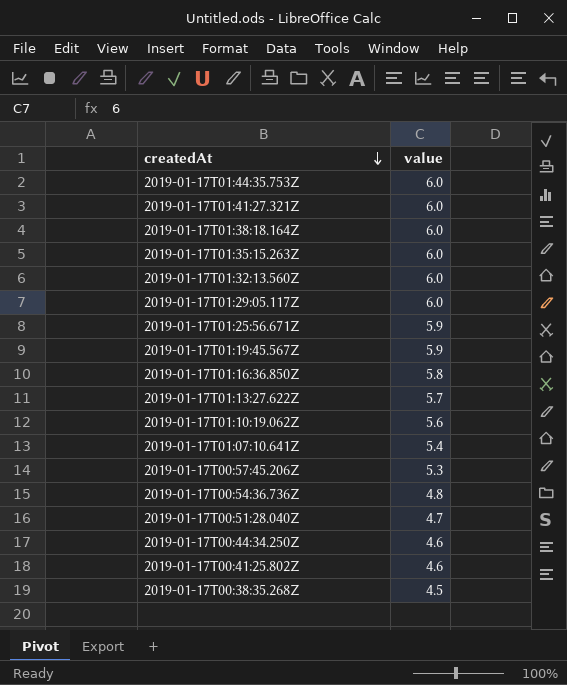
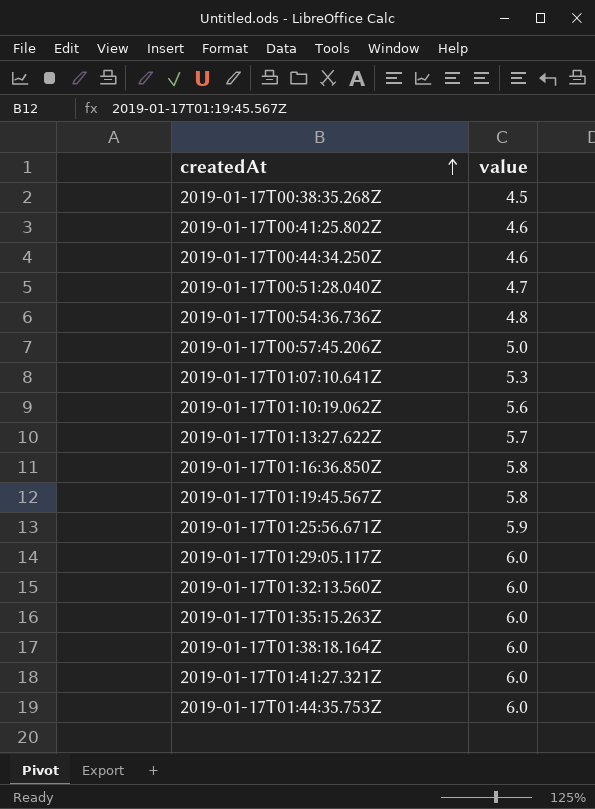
row order: createdAt descending -> createdAt ascending
2019-01-17T00:57:45.206Z | value: 5.3 -> 5.0
2019-01-17T01:07:10.641Z | value: 5.4 -> 5.3
2019-01-17T01:19:45.567Z | value: 5.9 -> 5.8

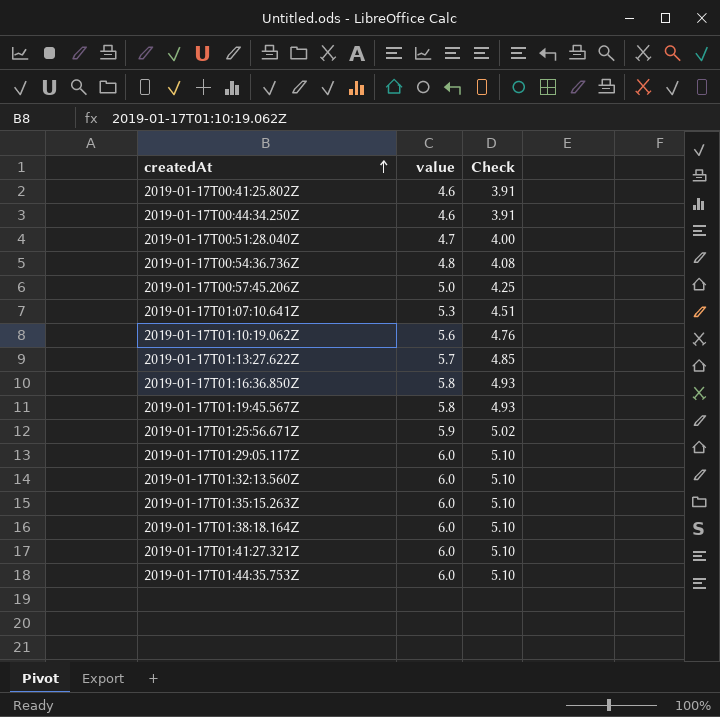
column Check | formula: none -> [value] * 0.85
row 2019-01-17T00:38:35.268Z: 4.5 -> none

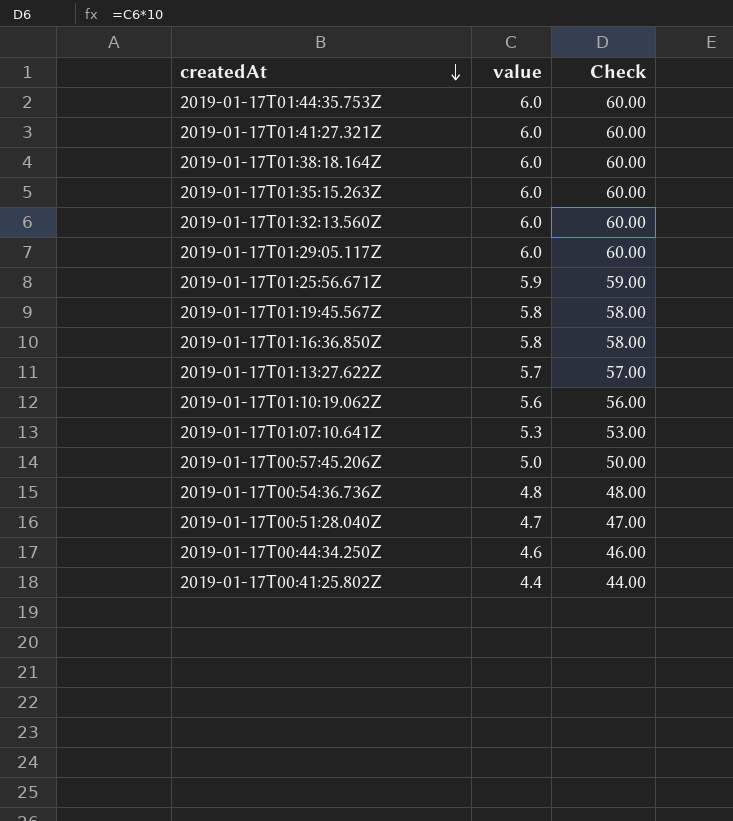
row order: createdAt ascending -> createdAt descending
column Check | formula: [value] * 0.85 -> [value] * 10
2019-01-17T00:41:25.802Z | value: 4.6 -> 4.4

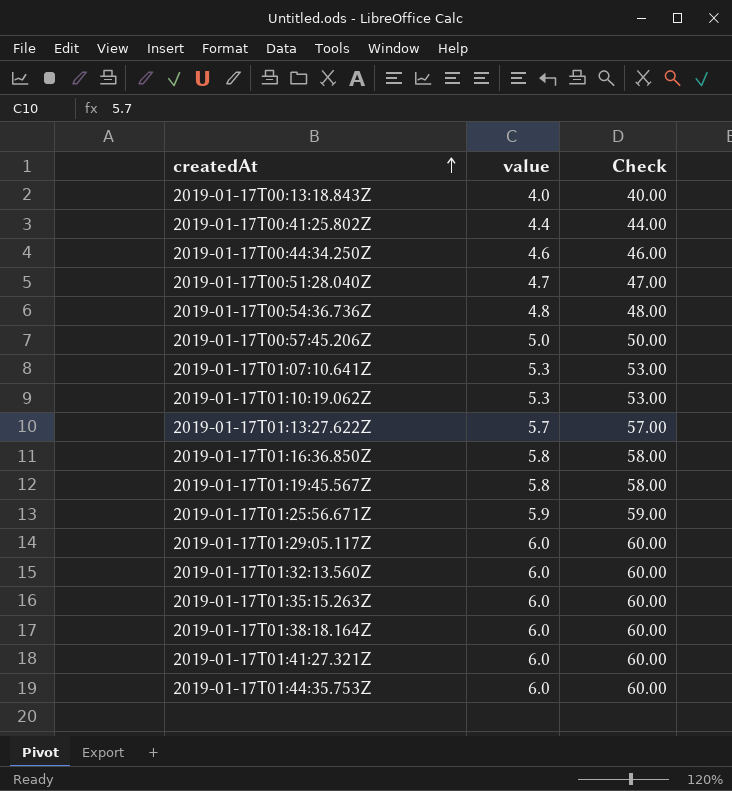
row order: createdAt descending -> createdAt ascending
row 2019-01-17T00:13:18.843Z: none -> 4.0 | 40.00
2019-01-17T01:10:19.062Z | value: 5.6 -> 5.3
2019-01-17T01:10:19.062Z | Check: 56.00 -> 53.00

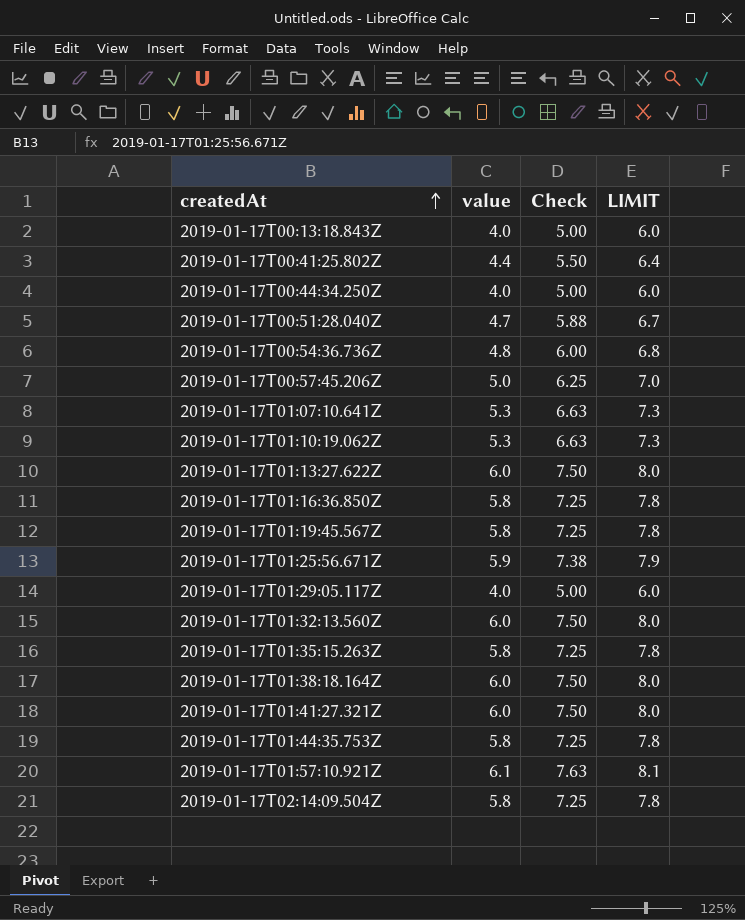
column Check | formula: [value] * 10 -> [value] * 1.25
column LIMIT | formula: none -> [value] + 2
2019-01-17T00:44:34.250Z | value: 4.6 -> 4.0
2019-01-17T01:13:27.622Z | value: 5.7 -> 6.0
2019-01-17T01:29:05.117Z | value: 6.0 -> 4.0
2019-01-17T01:35:15.263Z | value: 6.0 -> 5.8
2019-01-17T01:44:35.753Z | value: 6.0 -> 5.8
row 2019-01-17T01:57:10.921Z: none -> 6.1 | 7.63 | 8.1
row 2019-01-17T02:14:09.504Z: none -> 5.8 | 7.25 | 7.8

